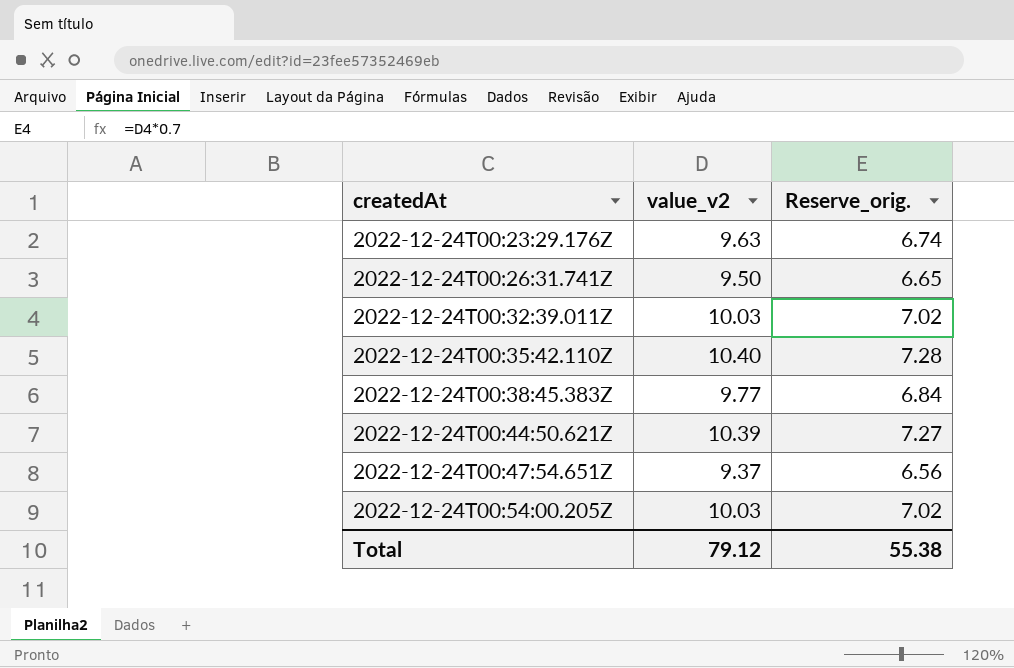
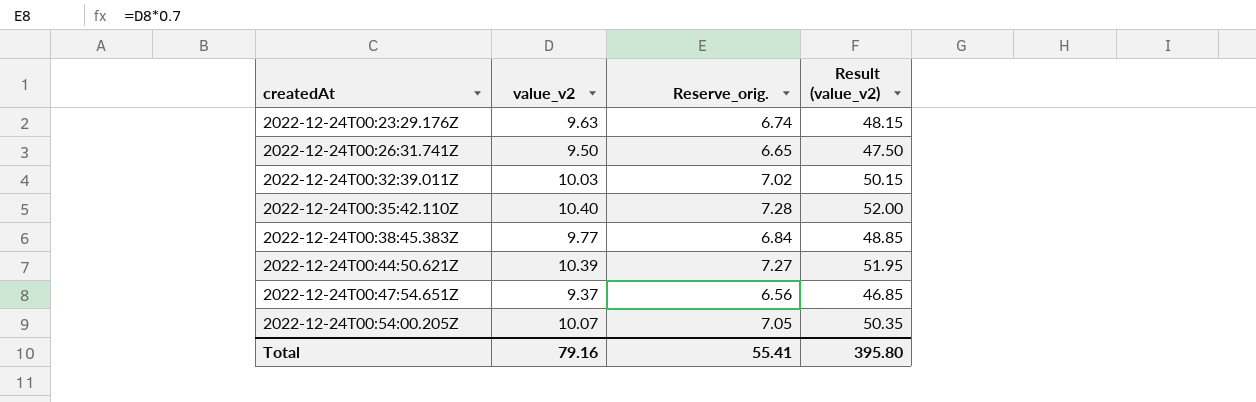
column Result (value_v2) | formula: none -> [value_v2] * 5
2022-12-24T00:54:00.205Z | value_v2: 10.03 -> 10.07
2022-12-24T00:54:00.205Z | Reserve_orig.: 7.02 -> 7.05
Total | value_v2: 79.12 -> 79.16
Total | Reserve_orig.: 55.38 -> 55.41

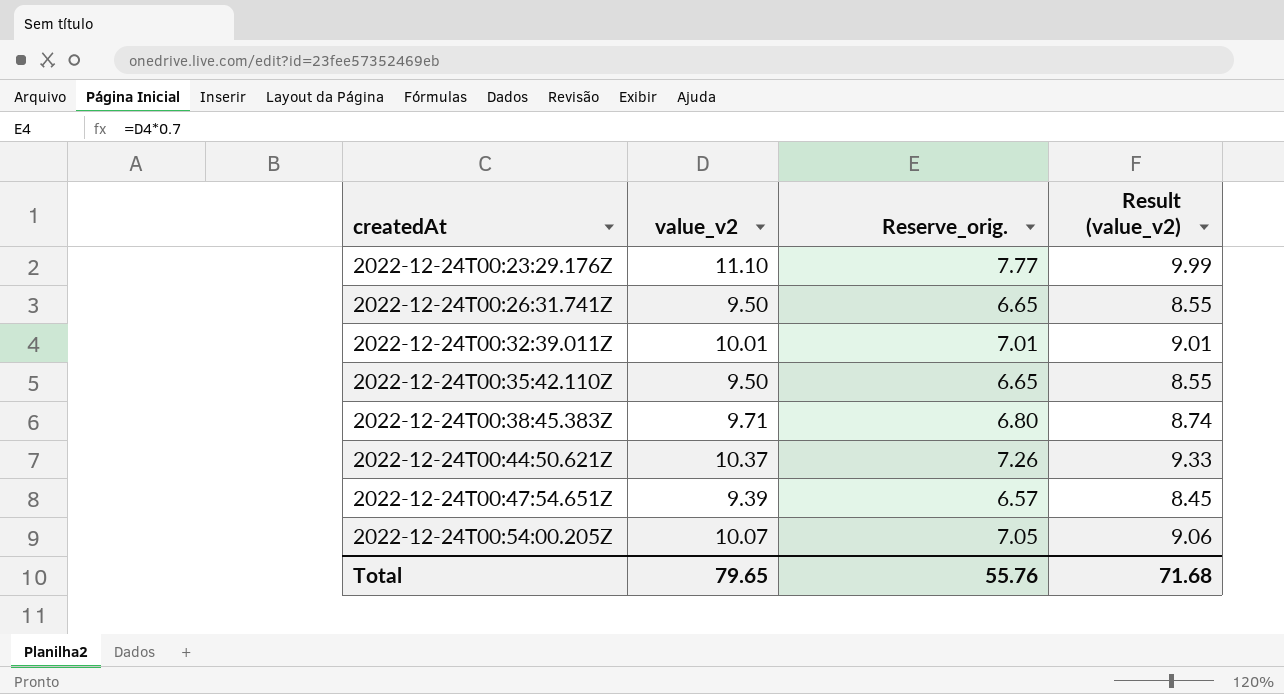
column Result (value_v2) | formula: [value_v2] * 5 -> [value_v2] * 0.9
2022-12-24T00:23:29.176Z | value_v2: 9.63 -> 11.10
2022-12-24T00:23:29.176Z | Reserve_orig.: 6.74 -> 7.77
2022-12-24T00:32:39.011Z | value_v2: 10.03 -> 10.01
2022-12-24T00:32:39.011Z | Reserve_orig.: 7.02 -> 7.01
2022-12-24T00:35:42.110Z | value_v2: 10.40 -> 9.50
2022-12-24T00:35:42.110Z | Reserve_orig.: 7.28 -> 6.65
2022-12-24T00:38:45.383Z | value_v2: 9.77 -> 9.71
2022-12-24T00:38:45.383Z | Reserve_orig.: 6.84 -> 6.80
2022-12-24T00:44:50.621Z | value_v2: 10.39 -> 10.37
2022-12-24T00:44:50.621Z | Reserve_orig.: 7.27 -> 7.26
2022-12-24T00:47:54.651Z | value_v2: 9.37 -> 9.39
2022-12-24T00:47:54.651Z | Reserve_orig.: 6.56 -> 6.57
Total | value_v2: 79.16 -> 79.65
Total | Reserve_orig.: 55.41 -> 55.76
Total | Result (value_v2): 395.80 -> 71.68

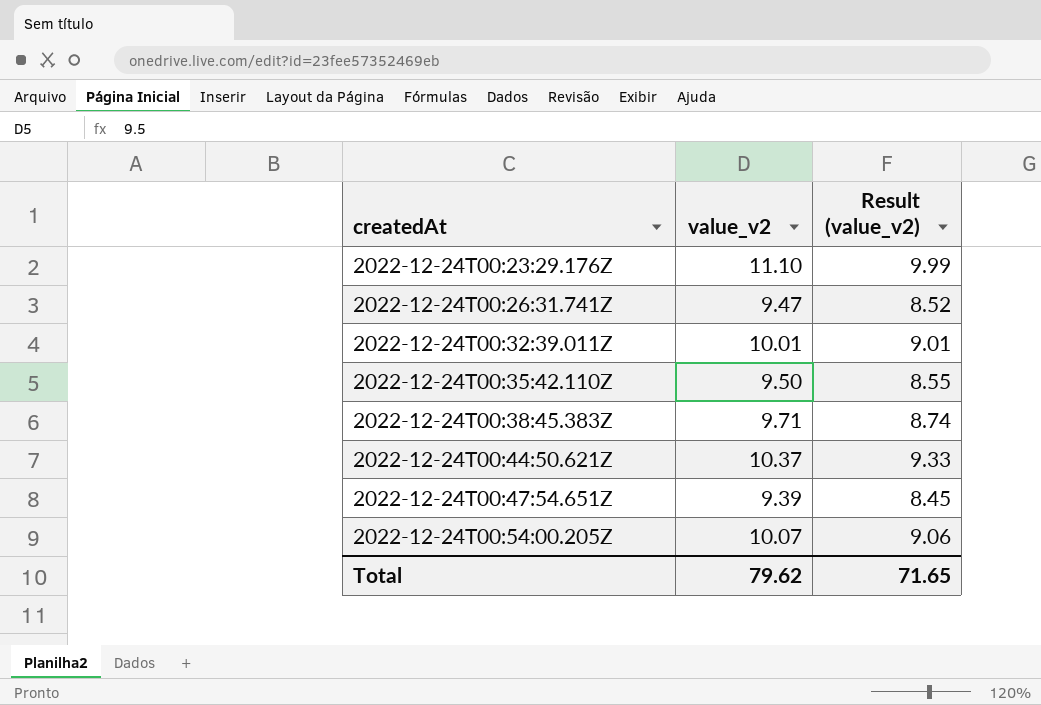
column Reserve_orig. | formula: [value_v2] * 0.7 -> none
2022-12-24T00:26:31.741Z | value_v2: 9.50 -> 9.47
2022-12-24T00:26:31.741Z | Result (value_v2): 8.55 -> 8.52
Total | value_v2: 79.65 -> 79.62
Total | Result (value_v2): 71.68 -> 71.65

